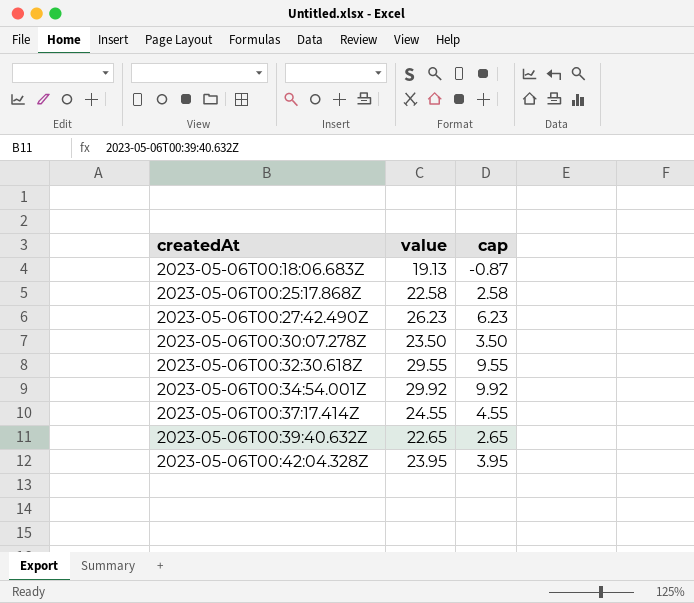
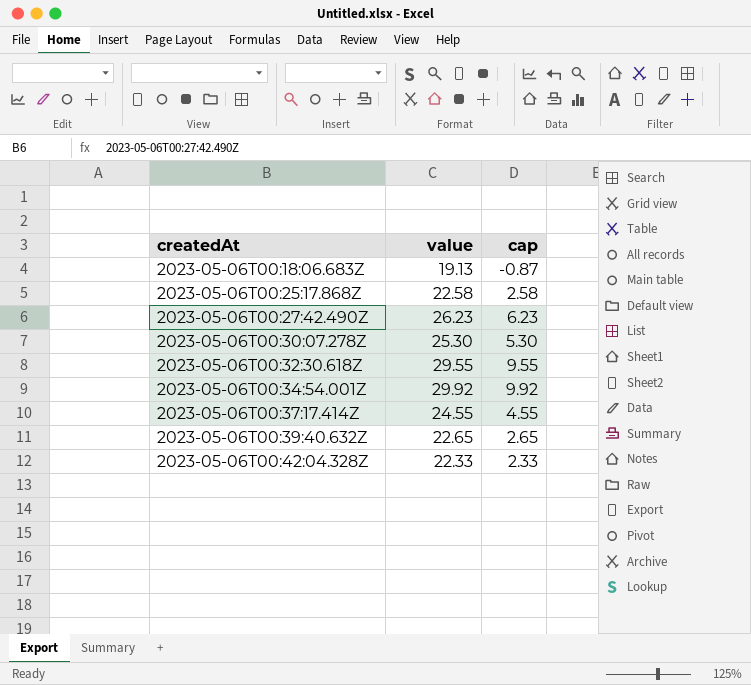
2023-05-06T00:30:07.278Z | value: 23.50 -> 25.30
2023-05-06T00:30:07.278Z | cap: 3.50 -> 5.30
2023-05-06T00:42:04.328Z | value: 23.95 -> 22.33
2023-05-06T00:42:04.328Z | cap: 3.95 -> 2.33

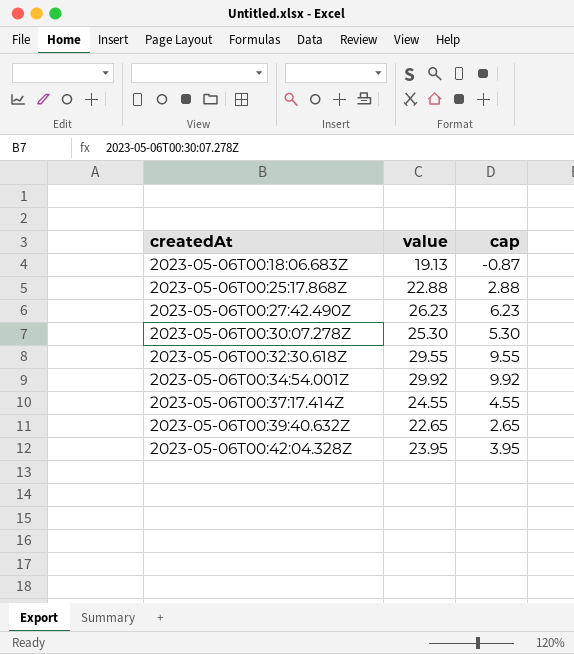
2023-05-06T00:25:17.868Z | value: 22.58 -> 22.88
2023-05-06T00:25:17.868Z | cap: 2.58 -> 2.88
2023-05-06T00:42:04.328Z | value: 22.33 -> 23.95
2023-05-06T00:42:04.328Z | cap: 2.33 -> 3.95

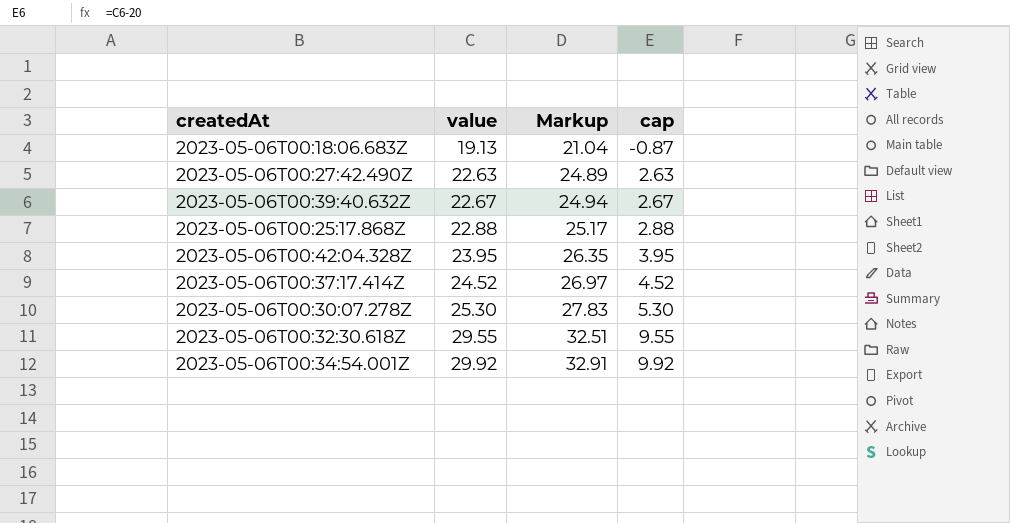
row order: createdAt ascending -> value ascending
column Markup | formula: none -> [value] * 1.1
2023-05-06T00:27:42.490Z | value: 26.23 -> 22.63
2023-05-06T00:27:42.490Z | cap: 6.23 -> 2.63
2023-05-06T00:39:40.632Z | value: 22.65 -> 22.67
2023-05-06T00:39:40.632Z | cap: 2.65 -> 2.67
2023-05-06T00:37:17.414Z | value: 24.55 -> 24.52
2023-05-06T00:37:17.414Z | cap: 4.55 -> 4.52

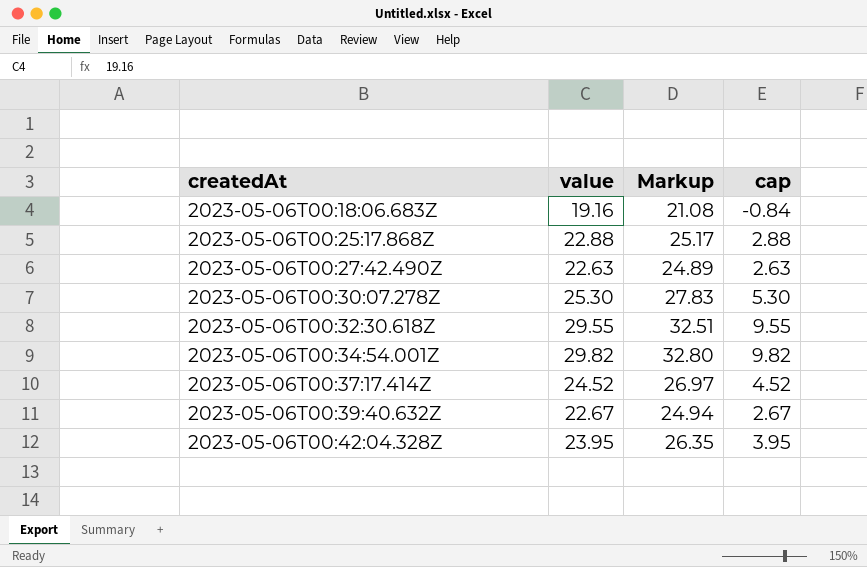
row order: value ascending -> createdAt ascending
2023-05-06T00:18:06.683Z | value: 19.13 -> 19.16
2023-05-06T00:18:06.683Z | Markup: 21.04 -> 21.08
2023-05-06T00:18:06.683Z | cap: -0.87 -> -0.84
2023-05-06T00:34:54.001Z | value: 29.92 -> 29.82
2023-05-06T00:34:54.001Z | Markup: 32.91 -> 32.80
2023-05-06T00:34:54.001Z | cap: 9.92 -> 9.82

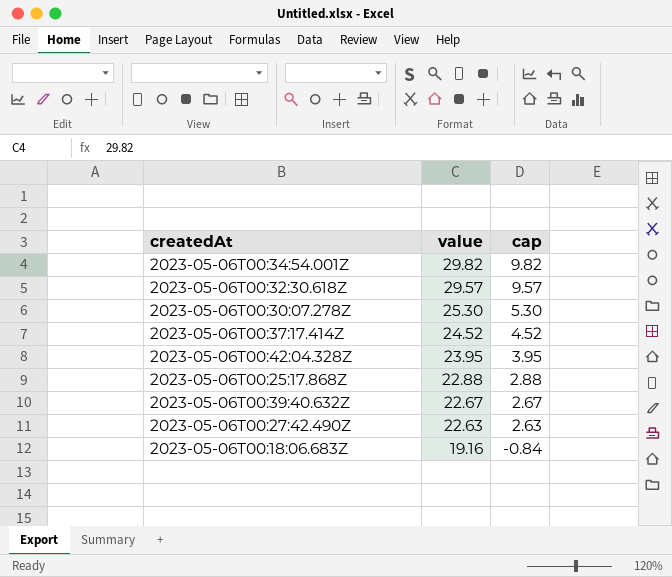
row order: createdAt ascending -> value descending
column Markup | formula: [value] * 1.1 -> none
2023-05-06T00:32:30.618Z | value: 29.55 -> 29.57
2023-05-06T00:32:30.618Z | cap: 9.55 -> 9.57

